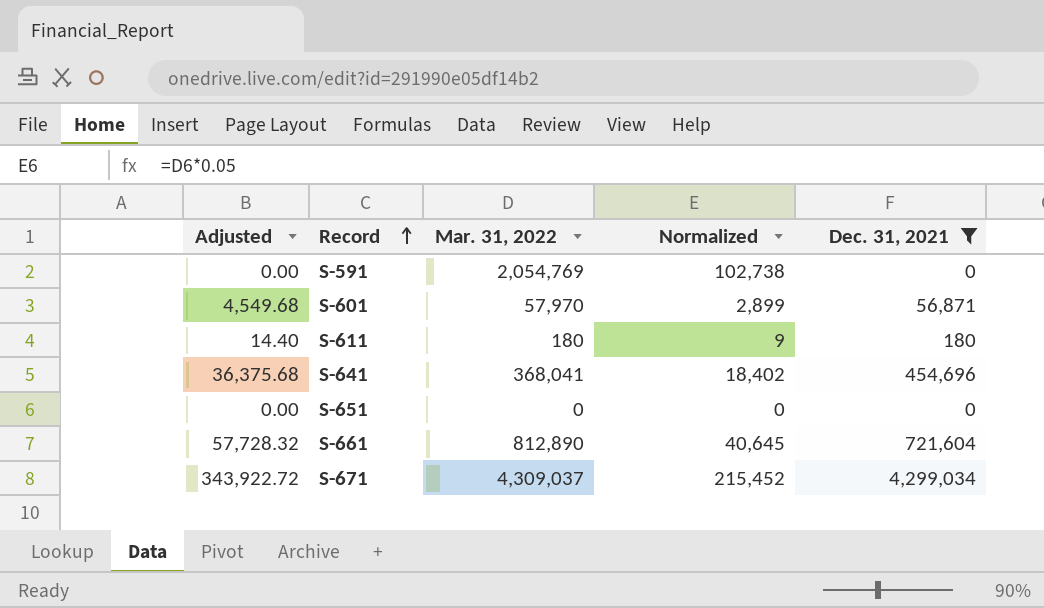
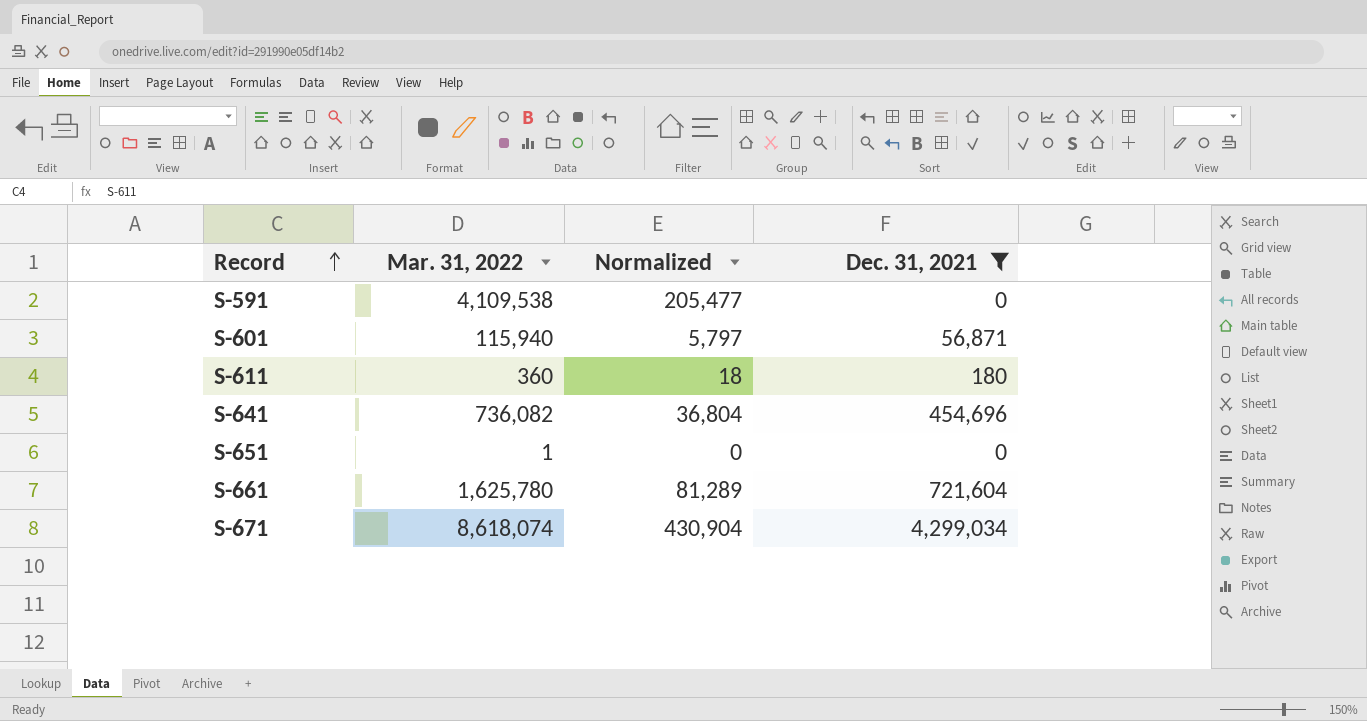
column Adjusted | formula: [Dec. 31, 2021] * 0.08 -> none
S-591 | Mar. 31, 2022: 2,054,769 -> 4,109,538
S-591 | Normalized: 102,738 -> 205,477
S-601 | Mar. 31, 2022: 57,970 -> 115,940
S-601 | Normalized: 2,899 -> 5,797
S-611 | Mar. 31, 2022: 180 -> 360
S-611 | Normalized: 9 -> 18
S-641 | Mar. 31, 2022: 368,041 -> 736,082
S-641 | Normalized: 18,402 -> 36,804
S-651 | Mar. 31, 2022: 0 -> 1
S-661 | Mar. 31, 2022: 812,890 -> 1,625,780
S-661 | Normalized: 40,645 -> 81,289
S-671 | Mar. 31, 2022: 4,309,037 -> 8,618,074
S-671 | Normalized: 215,452 -> 430,904

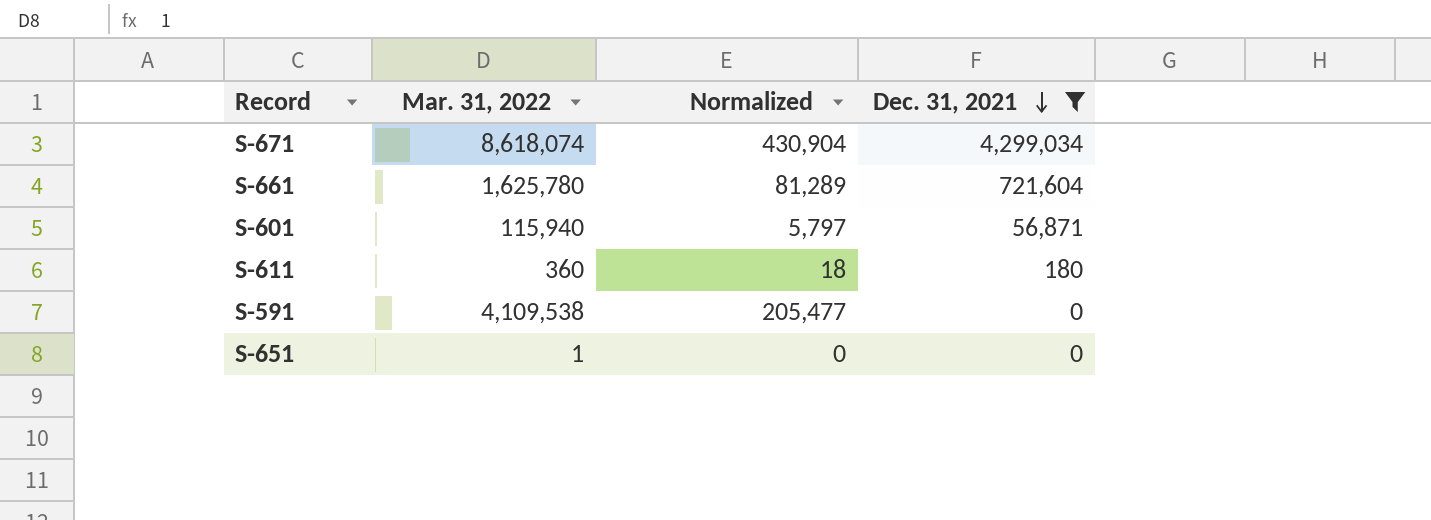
row order: Record ascending -> Dec. 31, 2021 descending
row S-641: 736,082 | 36,804 | 454,696 -> none

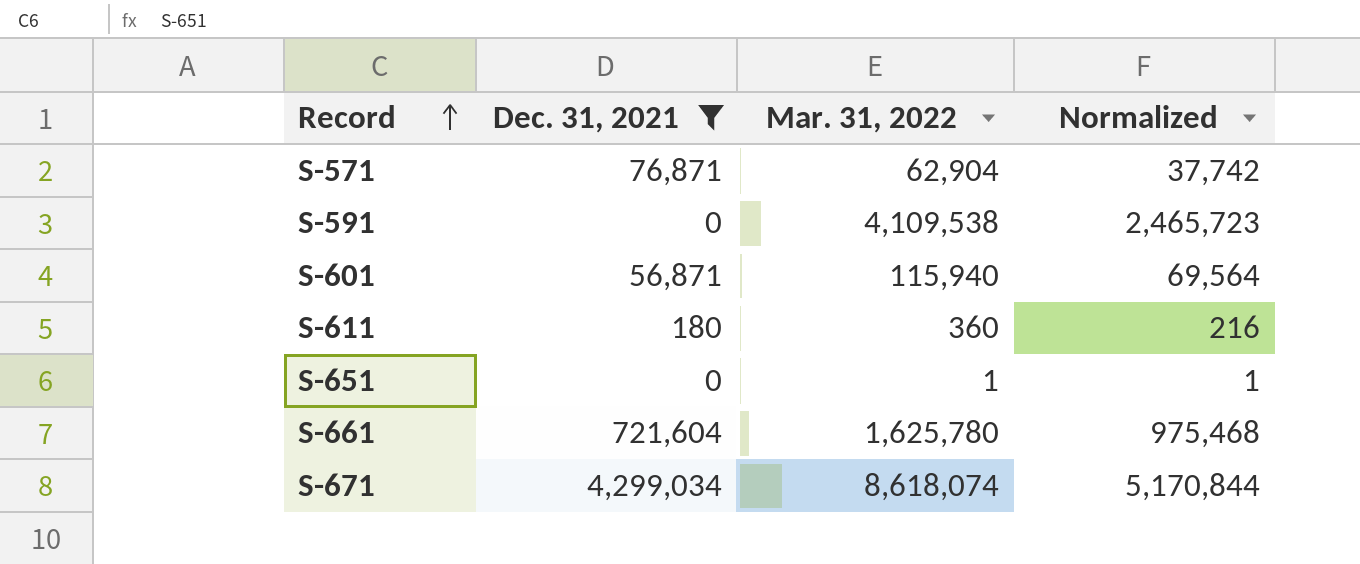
row order: Dec. 31, 2021 descending -> Record ascending
column Dec. 31, 2021 | position: 4 -> 2
column Normalized | formula: [Mar. 31, 2022] * 0.05 -> [Mar. 31, 2022] * 0.6
row S-571: none -> 76,871 | 62,904 | 37,742

